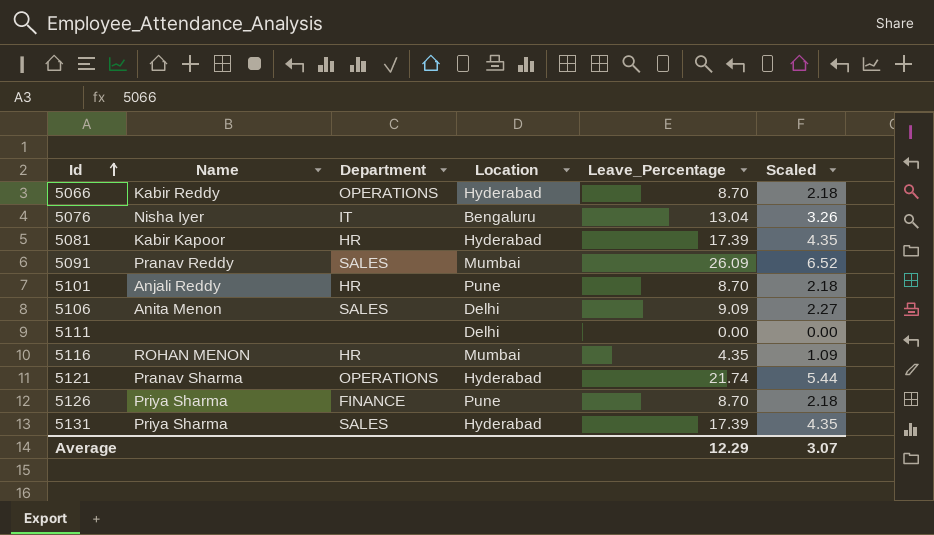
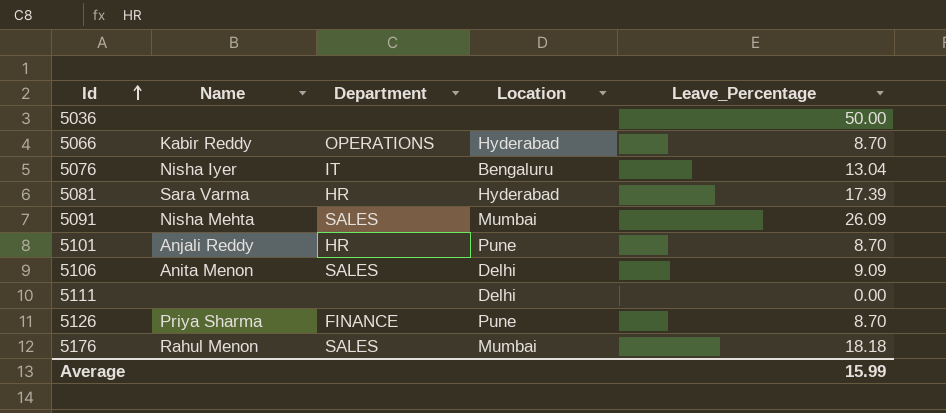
column Scaled | formula: [Leave_Percentage] * 0.25 -> none
row 5116: ROHAN MENON | HR | Mumbai | 4.35 | 1.09 -> none
row 5121: Pranav Sharma | OPERATIONS | Hyderabad | 21.74 | 5.44 -> none
row 5131: Priya Sharma | SALES | Hyderabad | 17.39 | 4.35 -> none
row 5036: none -> none | none | none | 50.00
5081 | Name: Kabir Kapoor -> Sara Varma
5091 | Name: Pranav Reddy -> Nisha Mehta
row 5176: none -> Rahul Menon | SALES | Mumbai | 18.18
Average | Leave_Percentage: 12.29 -> 15.99

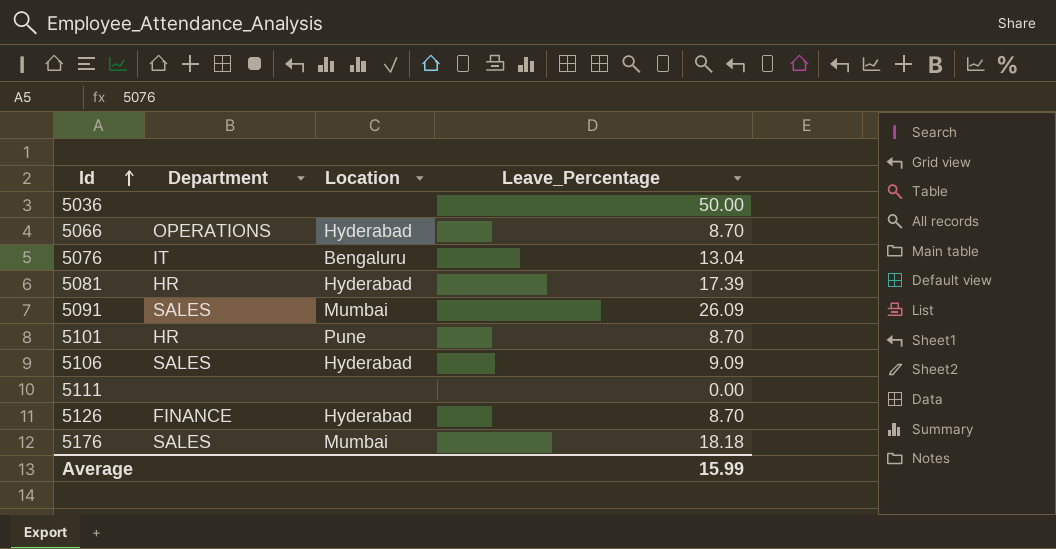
column Name | position: 2 -> none
5106 | Location: Delhi -> Hyderabad
5111 | Location: Delhi -> none
5126 | Location: Pune -> Hyderabad

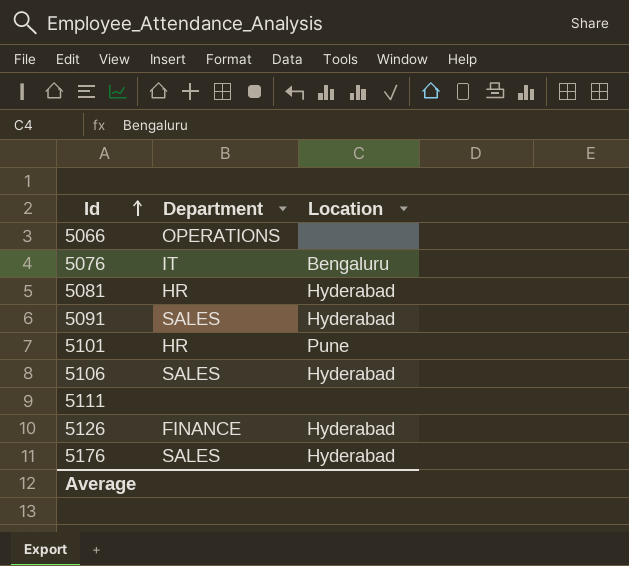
column Leave_Percentage | position: 4 -> none
row 5036: none | none | 50.00 -> none
5066 | Location: Hyderabad -> none
5091 | Location: Mumbai -> Hyderabad
5176 | Location: Mumbai -> Hyderabad

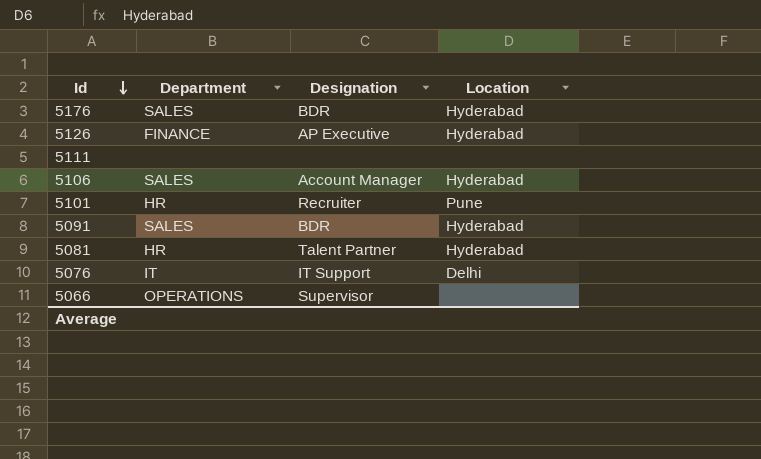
row order: Id ascending -> Id descending
column Designation | position: none -> 3
5076 | Location: Bengaluru -> Delhi

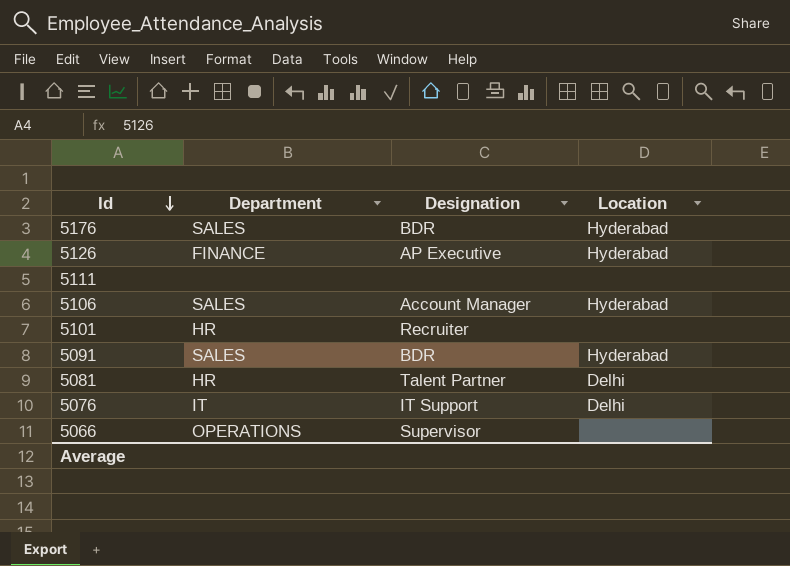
5101 | Location: Pune -> none
5081 | Location: Hyderabad -> Delhi

